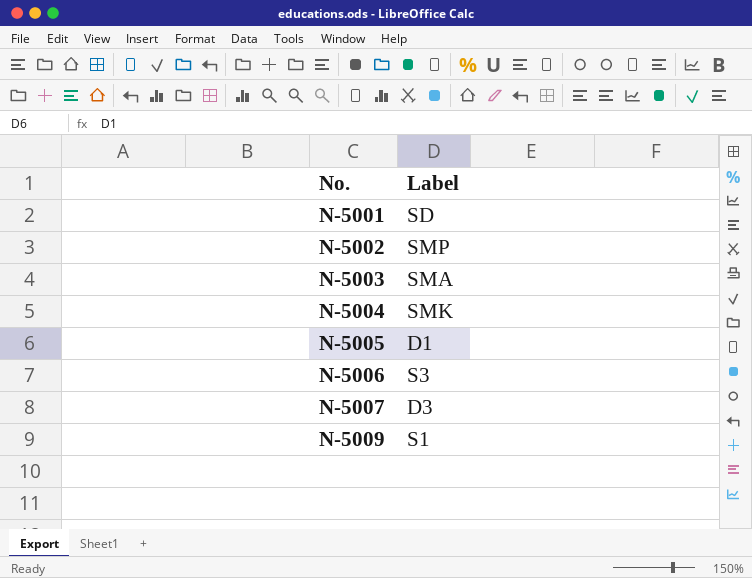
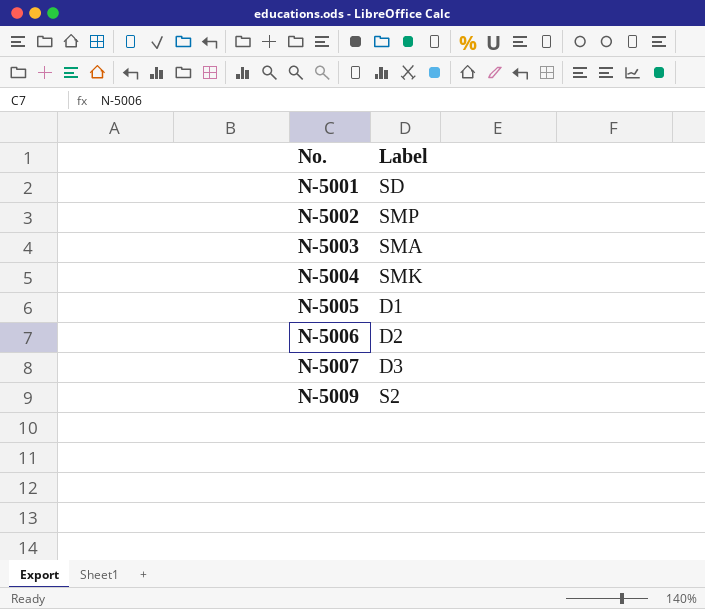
N-5006 | Label: S3 -> D2
N-5009 | Label: S1 -> S2

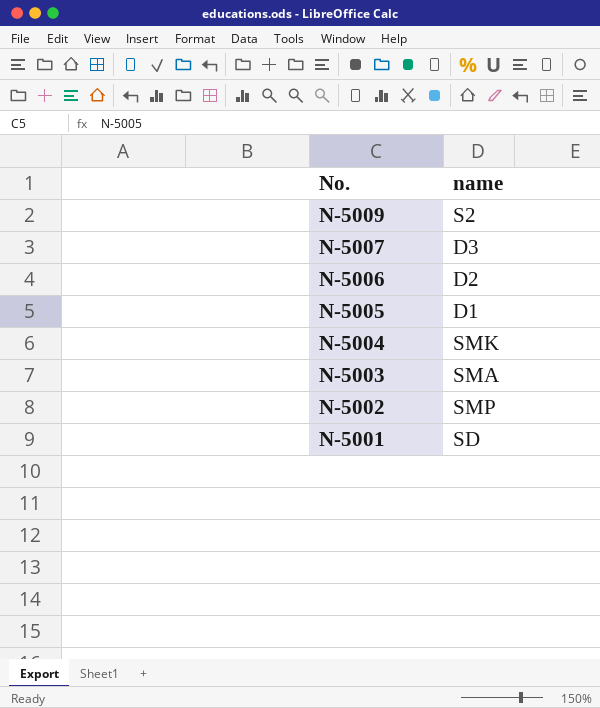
row order: No. ascending -> No. descending
column name: Label -> name

